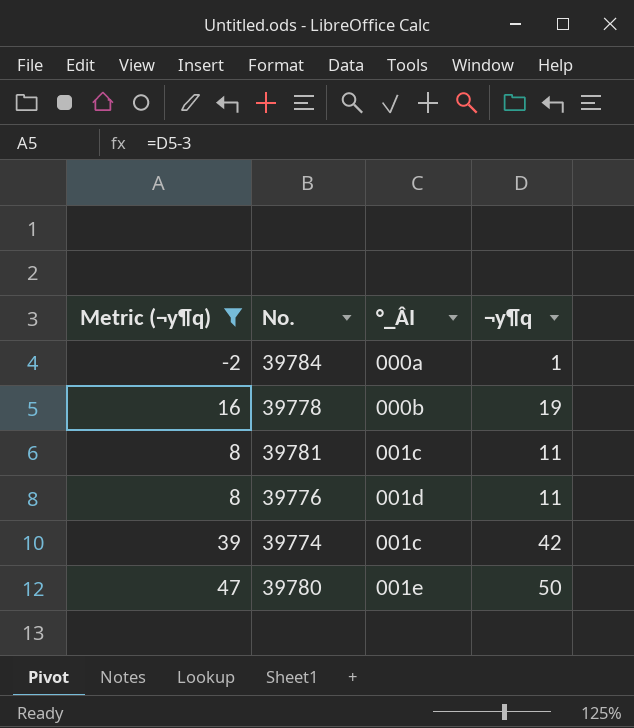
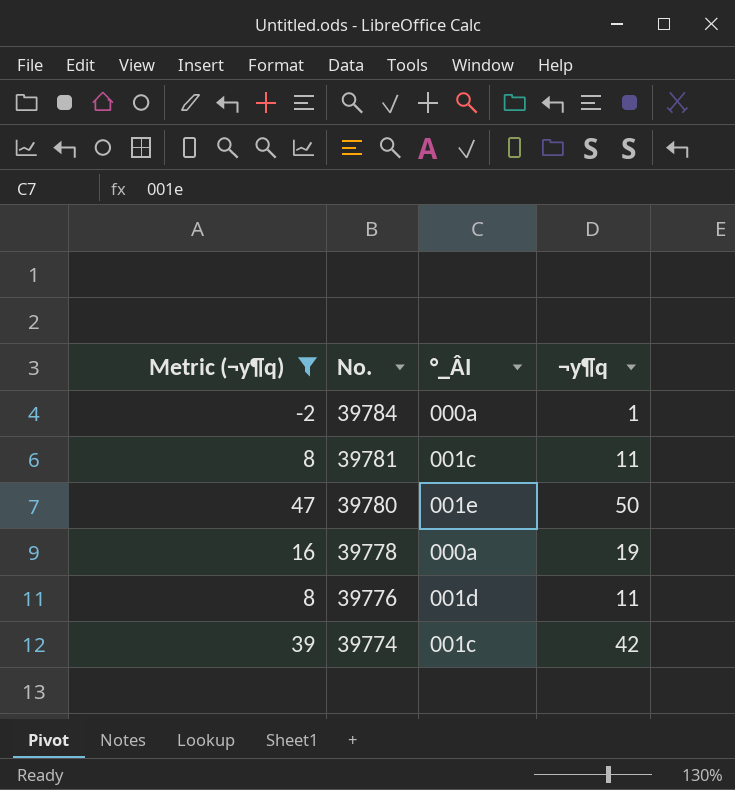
row order: none -> No. descending
39778 | °_ÂI: 000b -> 000a

